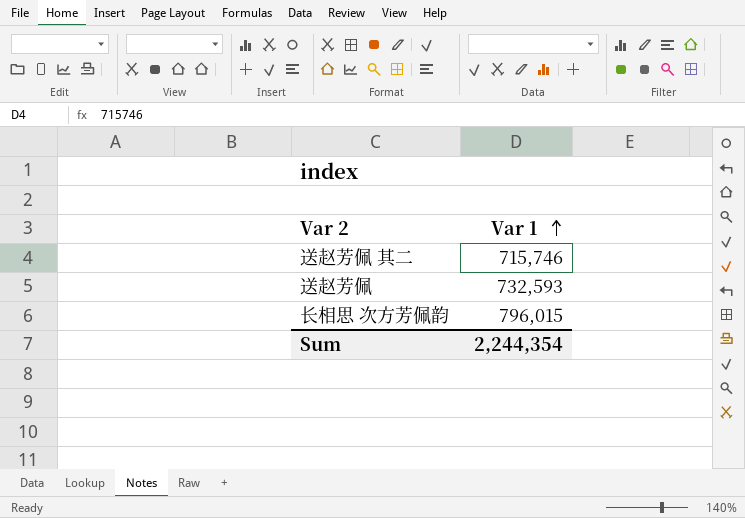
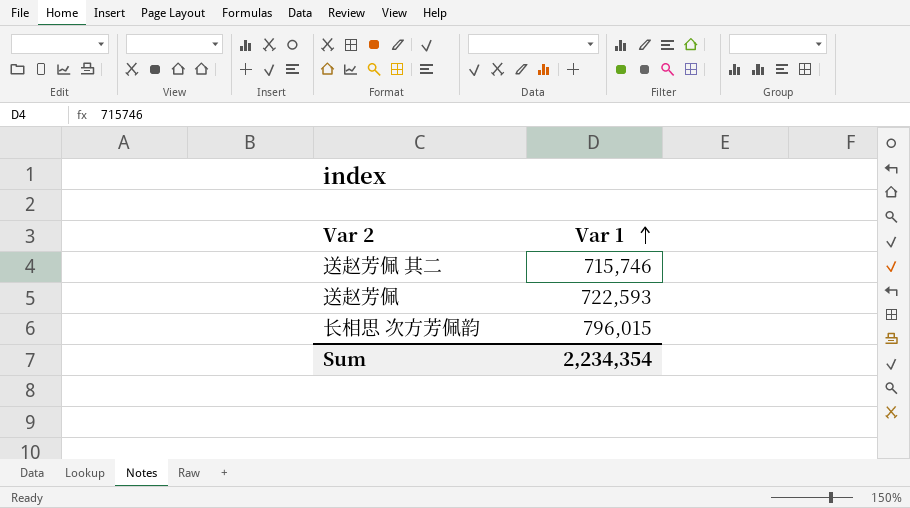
送赵芳佩 | Var 1: 732,593 -> 722,593
Sum | Var 1: 2,244,354 -> 2,234,354

